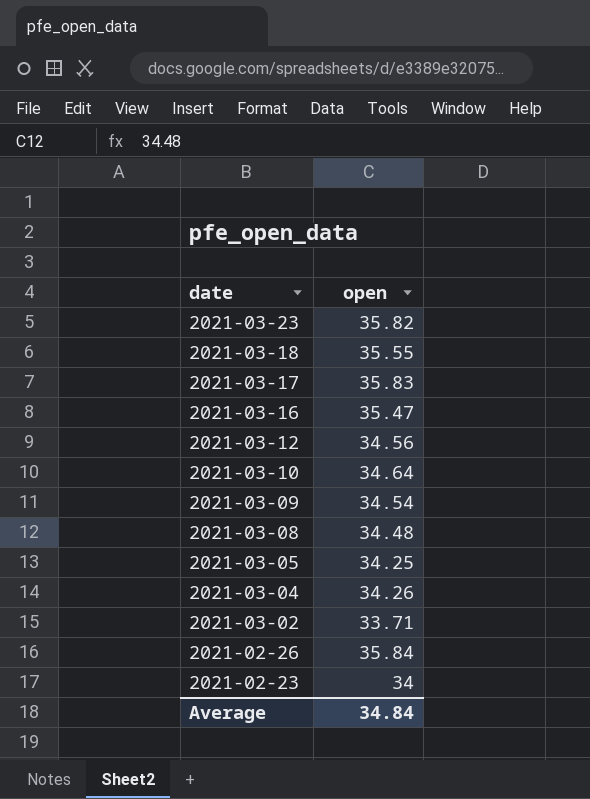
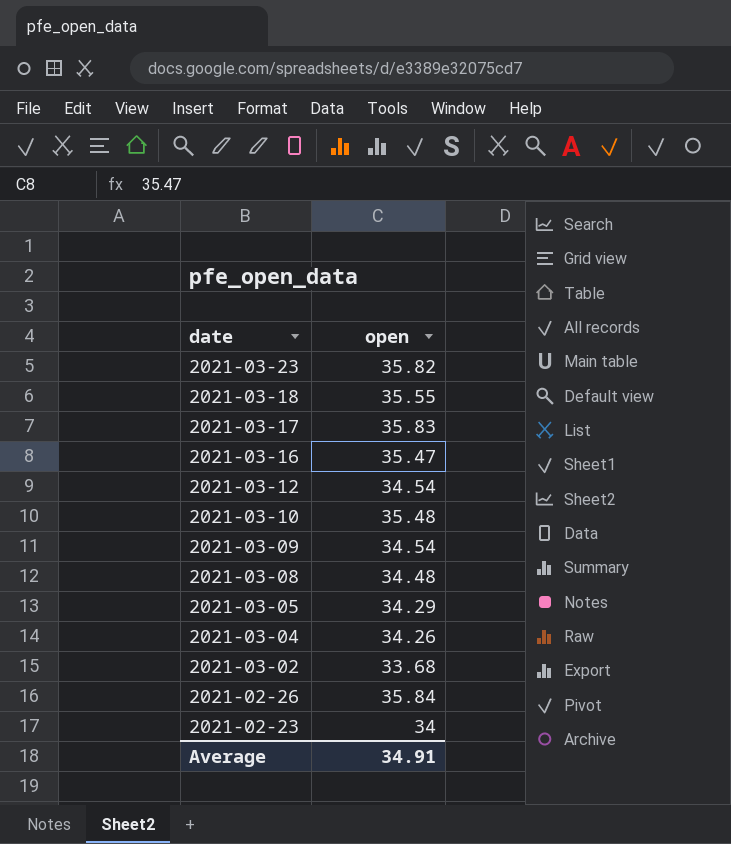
2021-03-12 | open: 34.56 -> 34.54
2021-03-10 | open: 34.64 -> 35.48
2021-03-05 | open: 34.25 -> 34.29
2021-03-02 | open: 33.71 -> 33.68
Average | open: 34.84 -> 34.91

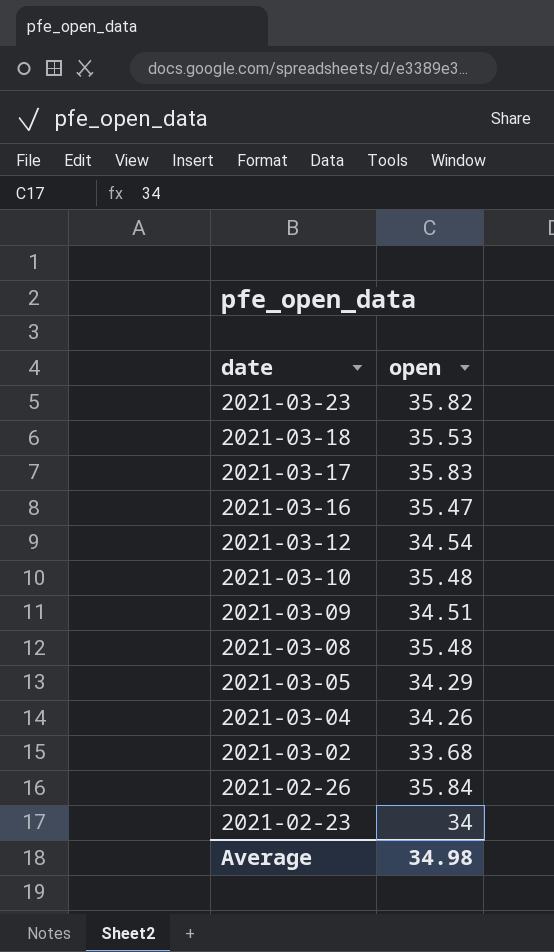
2021-03-18 | open: 35.55 -> 35.53
2021-03-09 | open: 34.54 -> 34.51
2021-03-08 | open: 34.48 -> 35.48
Average | open: 34.91 -> 34.98

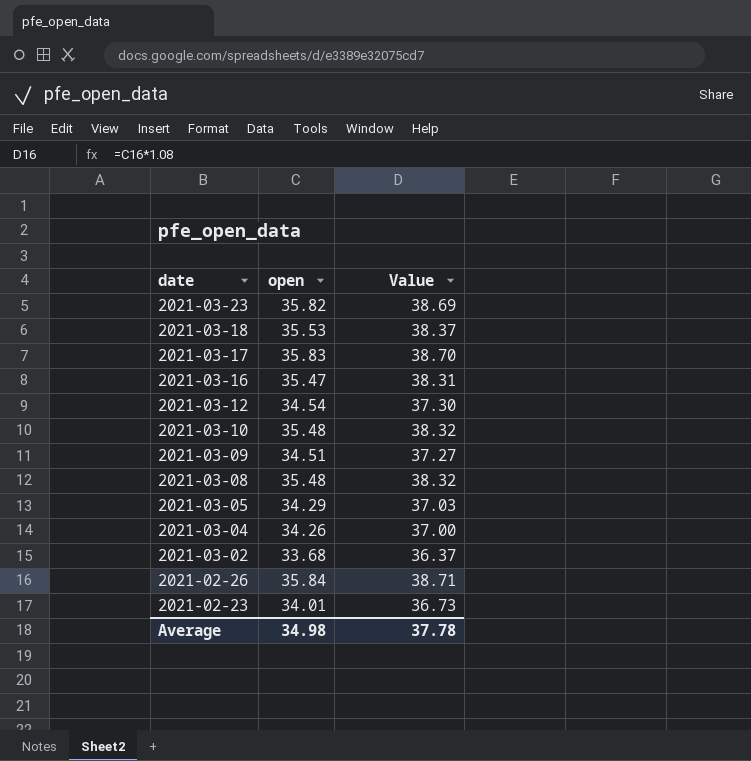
column Value | formula: none -> [open] * 1.08
2021-02-23 | open: 34 -> 34.01

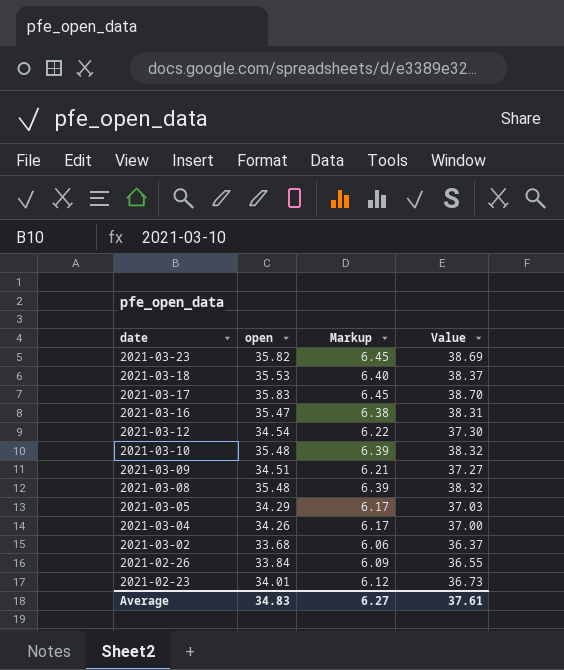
column Markup | formula: none -> [open] * 0.18
2021-02-26 | open: 35.84 -> 33.84
2021-02-26 | Value: 38.71 -> 36.55
Average | open: 34.98 -> 34.83
Average | Value: 37.78 -> 37.61

